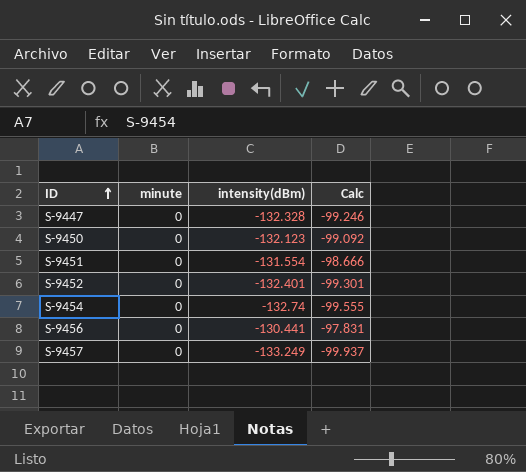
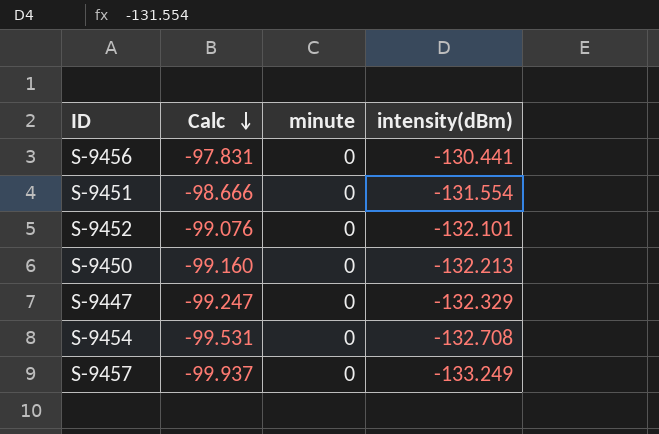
row order: ID ascending -> Calc descending
column Calc | position: 4 -> 2
S-9452 | Calc: -99.301 -> -99.076
S-9452 | intensity(dBm): -132.401 -> -132.101
S-9450 | Calc: -99.092 -> -99.160
S-9450 | intensity(dBm): -132.123 -> -132.213
S-9447 | Calc: -99.246 -> -99.247
S-9447 | intensity(dBm): -132.328 -> -132.329
S-9454 | Calc: -99.555 -> -99.531
S-9454 | intensity(dBm): -132.74 -> -132.708

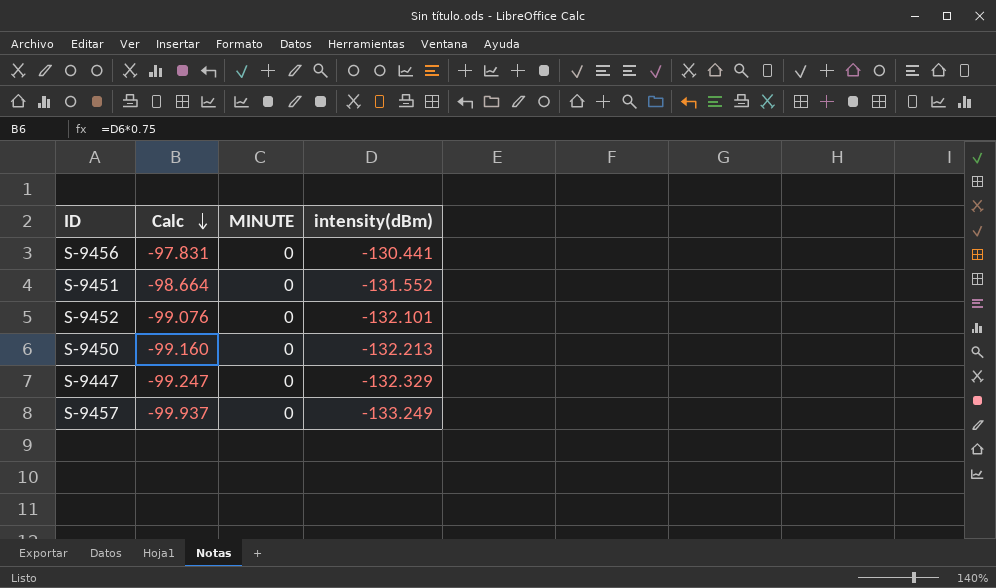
column name: minute -> MINUTE
row S-9454: -99.531 | 0 | -132.708 -> none
S-9451 | Calc: -98.666 -> -98.664
S-9451 | intensity(dBm): -131.554 -> -131.552

